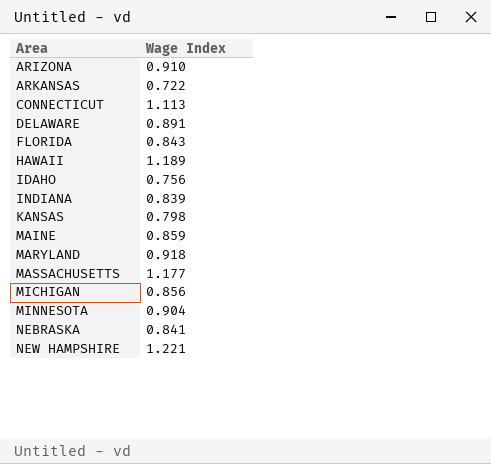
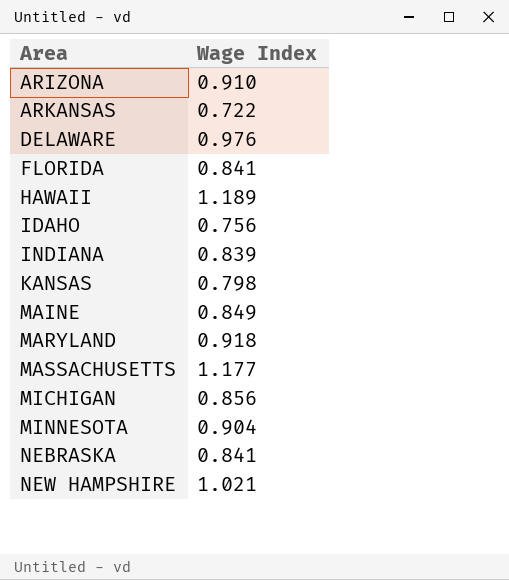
row CONNECTICUT: 1.113 -> none
DELAWARE | Wage Index: 0.891 -> 0.976
FLORIDA | Wage Index: 0.843 -> 0.841
MAINE | Wage Index: 0.859 -> 0.849
NEW HAMPSHIRE | Wage Index: 1.221 -> 1.021

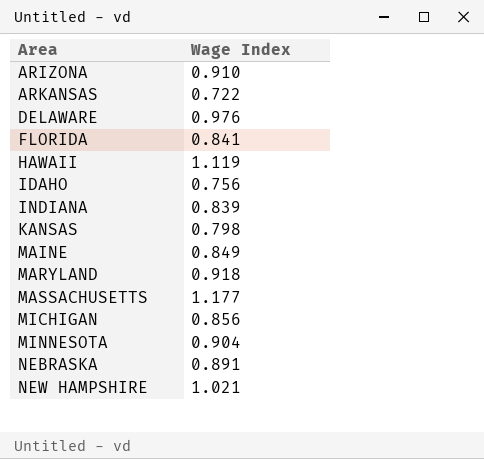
HAWAII | Wage Index: 1.189 -> 1.119
NEBRASKA | Wage Index: 0.841 -> 0.891

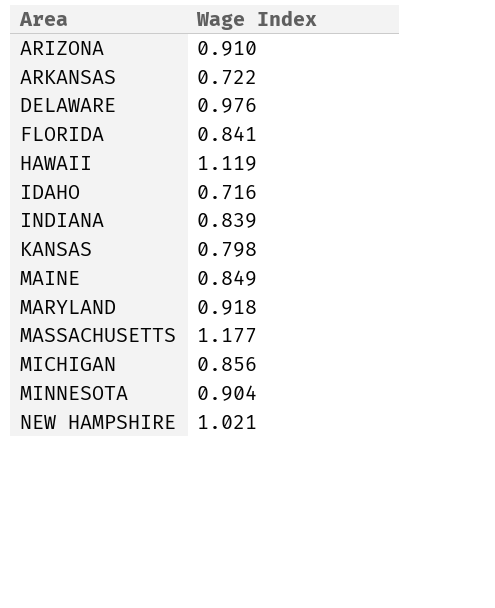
row NEBRASKA: 0.891 -> none
IDAHO | Wage Index: 0.756 -> 0.716

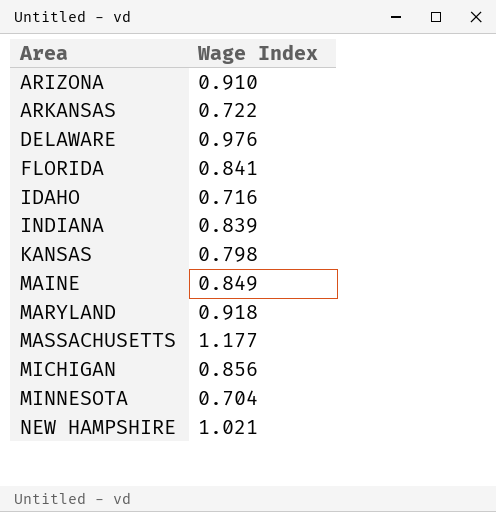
row HAWAII: 1.119 -> none
MINNESOTA | Wage Index: 0.904 -> 0.704

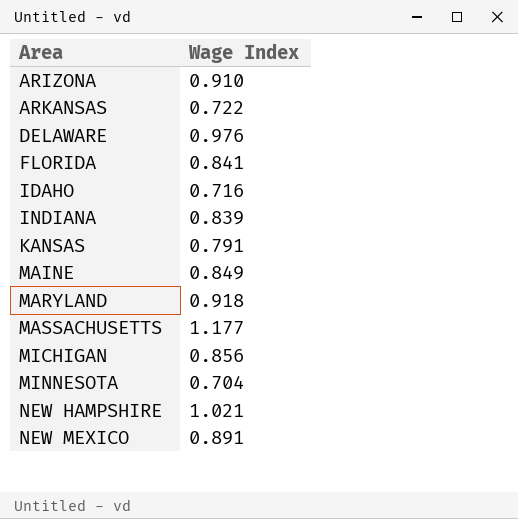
KANSAS | Wage Index: 0.798 -> 0.791
row NEW MEXICO: none -> 0.891

